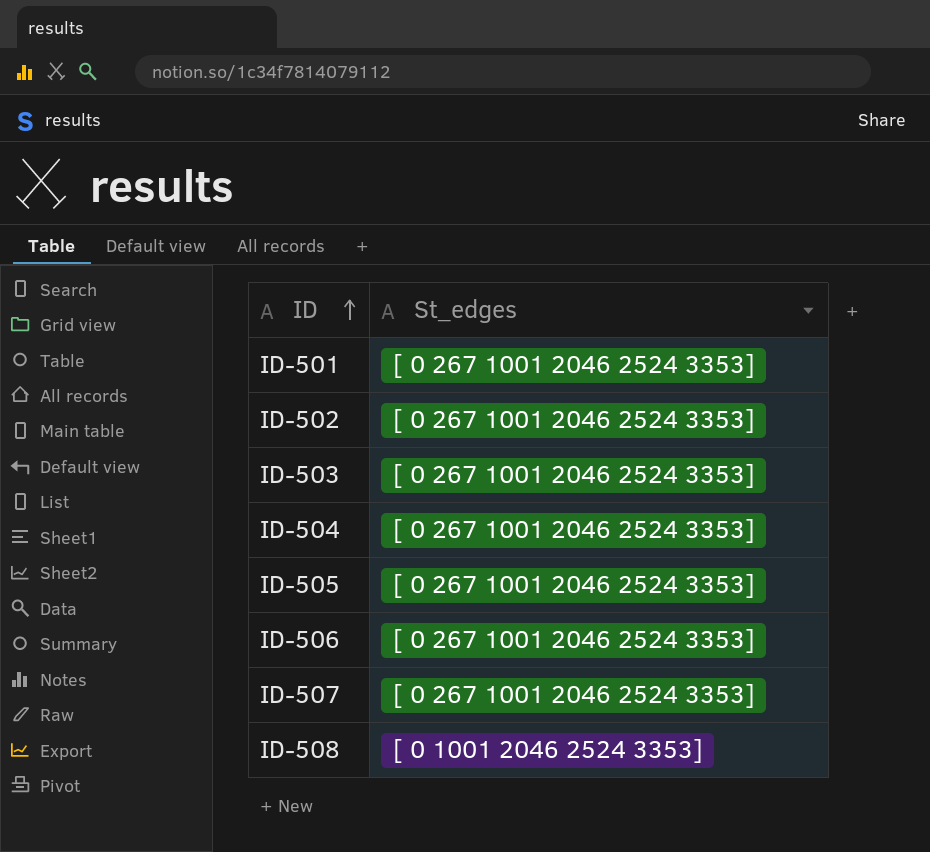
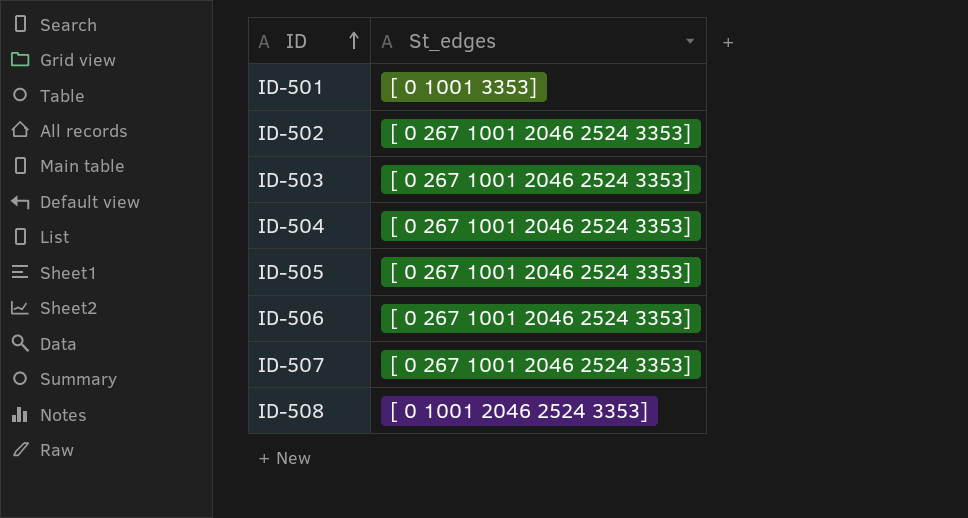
ID-501 | St_edges: [ 0 267 1001 2046 2524 3353] -> [ 0 1001 3353]

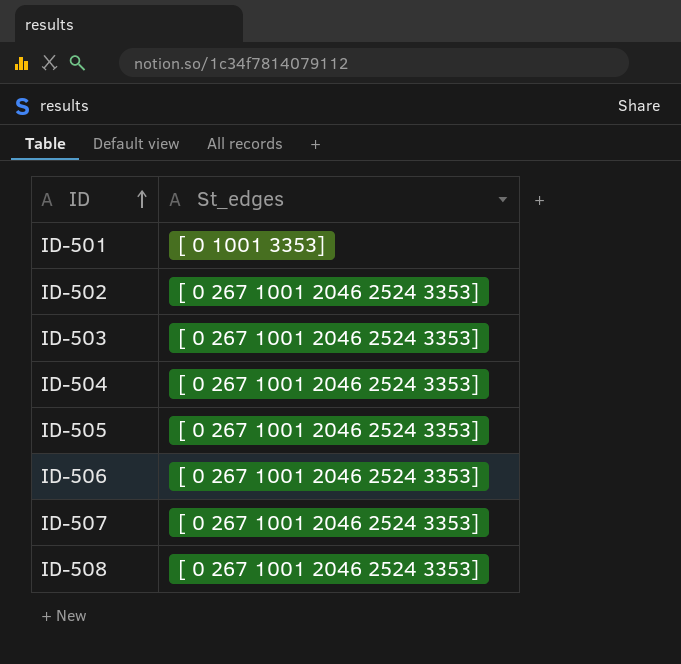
ID-508 | St_edges: [ 0 1001 2046 2524 3353] -> [ 0 267 1001 2046 2524 3353]

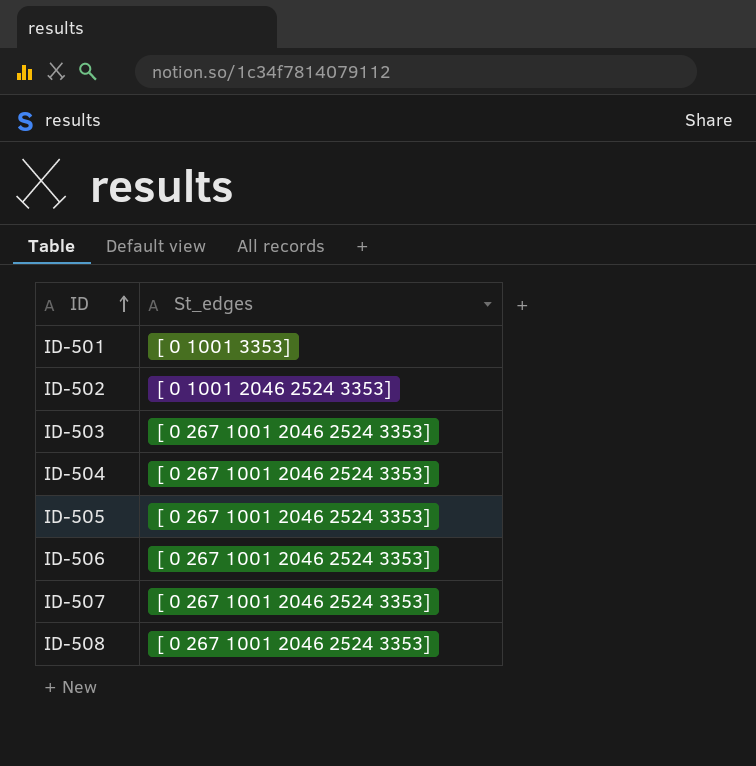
ID-502 | St_edges: [ 0 267 1001 2046 2524 3353] -> [ 0 1001 2046 2524 3353]

